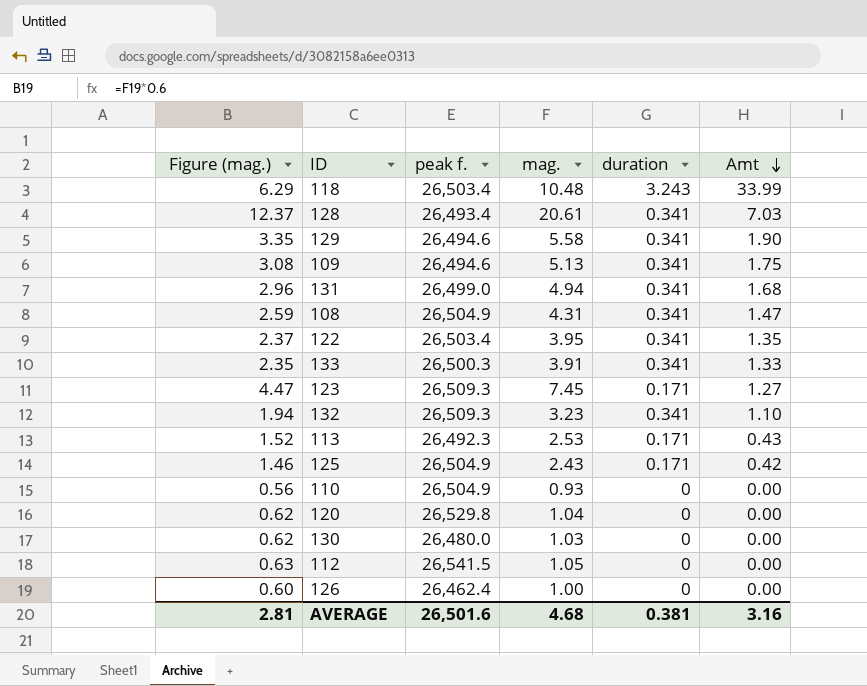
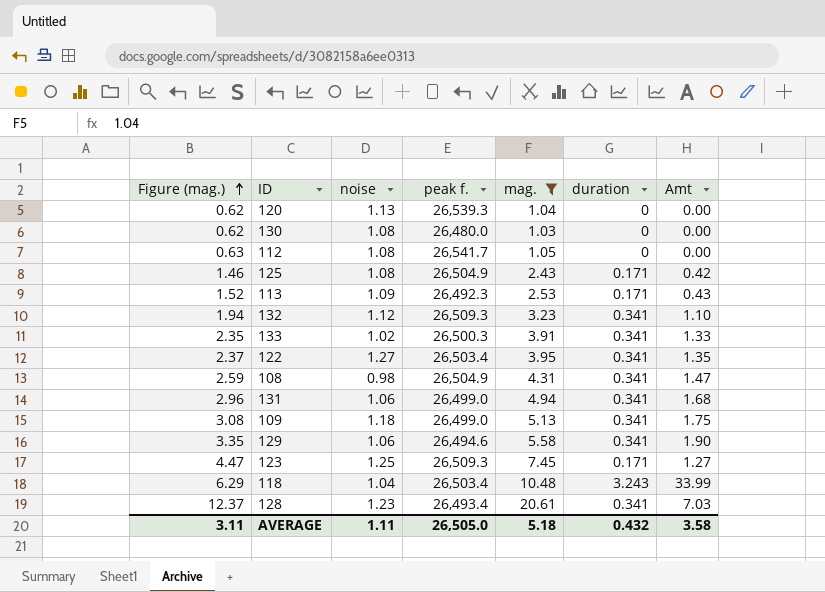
filter: none -> mag. >= 1.03
row order: Amt descending -> Figure (mag.) ascending
column noise | position: none -> 3
120 | peak f.: 26,529.8 -> 26,539.3
112 | peak f.: 26,541.5 -> 26,541.7
109 | peak f.: 26,494.6 -> 26,499.0
AVERAGE | Figure (mag.): 2.81 -> 3.11
AVERAGE | peak f.: 26,501.6 -> 26,505.0
AVERAGE | mag.: 4.68 -> 5.18
AVERAGE | duration: 0.381 -> 0.432
AVERAGE | Amt: 3.16 -> 3.58

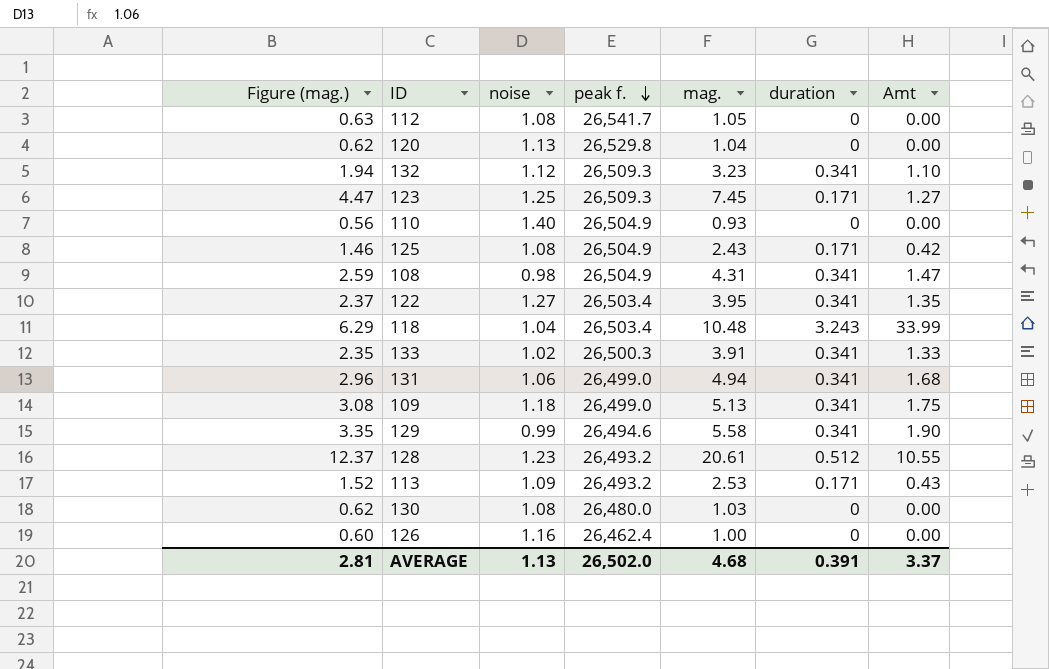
filter: mag. >= 1.03 -> none
row order: Figure (mag.) ascending -> peak f. descending
120 | peak f.: 26,539.3 -> 26,529.8
129 | noise: 1.06 -> 0.99
128 | peak f.: 26,493.4 -> 26,493.2
128 | duration: 0.341 -> 0.512
128 | Amt: 7.03 -> 10.55
113 | peak f.: 26,492.3 -> 26,493.2
AVERAGE | Figure (mag.): 3.11 -> 2.81
AVERAGE | noise: 1.11 -> 1.13
AVERAGE | peak f.: 26,505.0 -> 26,502.0
AVERAGE | mag.: 5.18 -> 4.68
AVERAGE | duration: 0.432 -> 0.391
AVERAGE | Amt: 3.58 -> 3.37

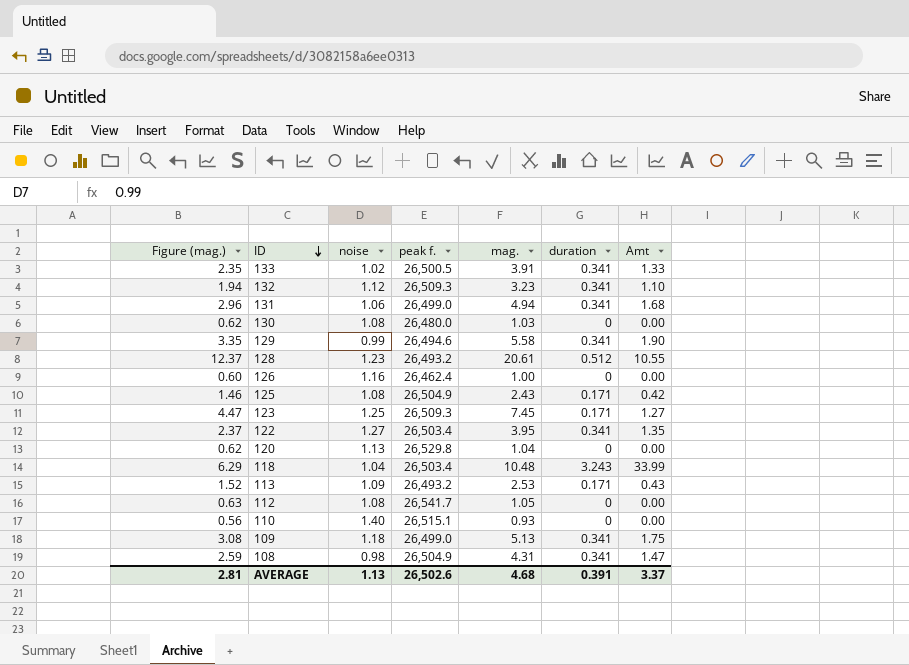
row order: peak f. descending -> ID descending
133 | peak f.: 26,500.3 -> 26,500.5
110 | peak f.: 26,504.9 -> 26,515.1
AVERAGE | peak f.: 26,502.0 -> 26,502.6

